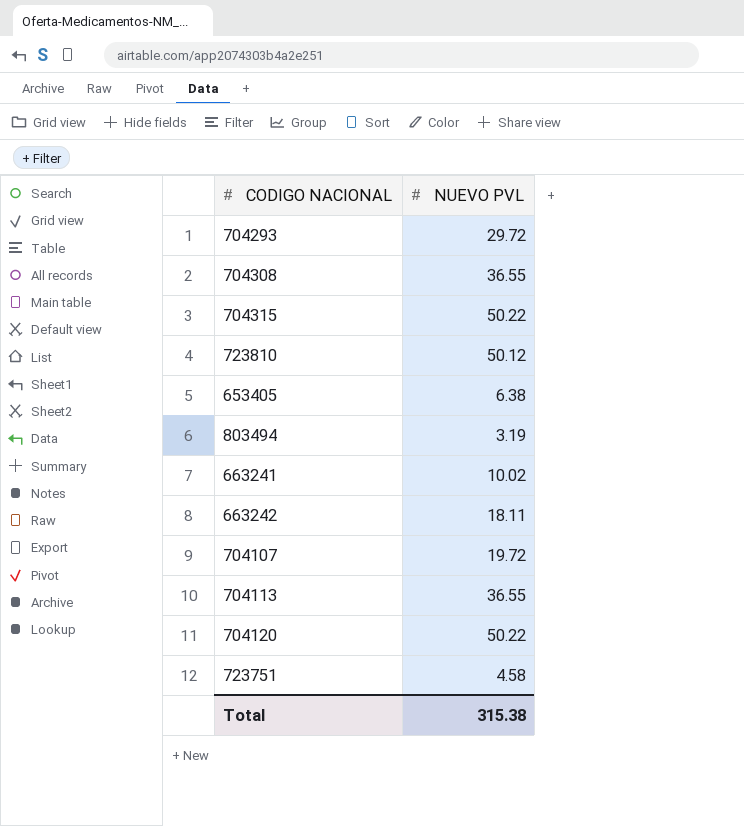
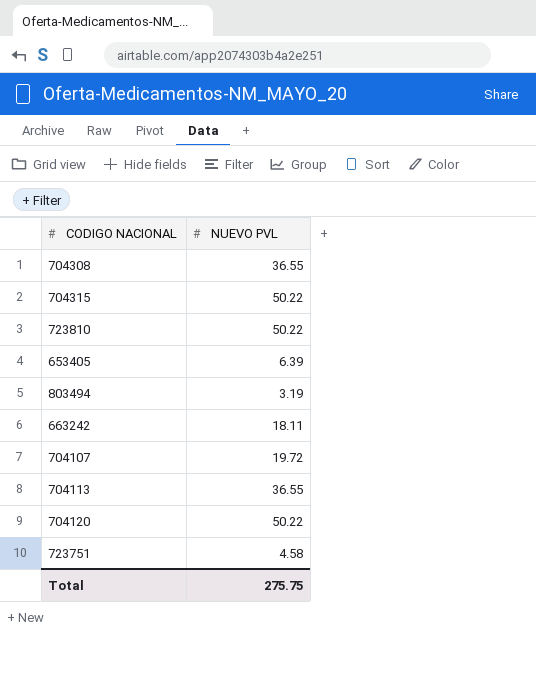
row 704293: 29.72 -> none
row 663241: 10.02 -> none
723810 | NUEVO PVL: 50.12 -> 50.22
653405 | NUEVO PVL: 6.38 -> 6.39
Total | NUEVO PVL: 315.38 -> 275.75

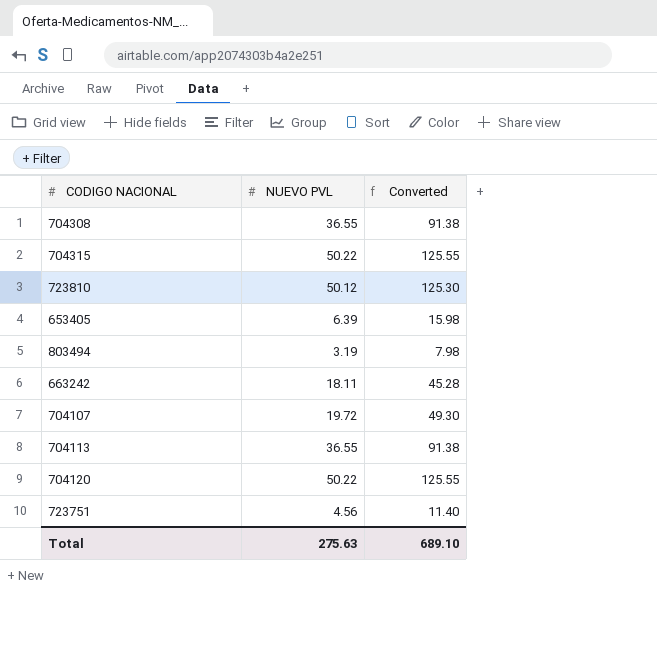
column Converted | formula: none -> [NUEVO PVL] * 2.5
723810 | NUEVO PVL: 50.22 -> 50.12
723751 | NUEVO PVL: 4.58 -> 4.56
Total | NUEVO PVL: 275.75 -> 275.63

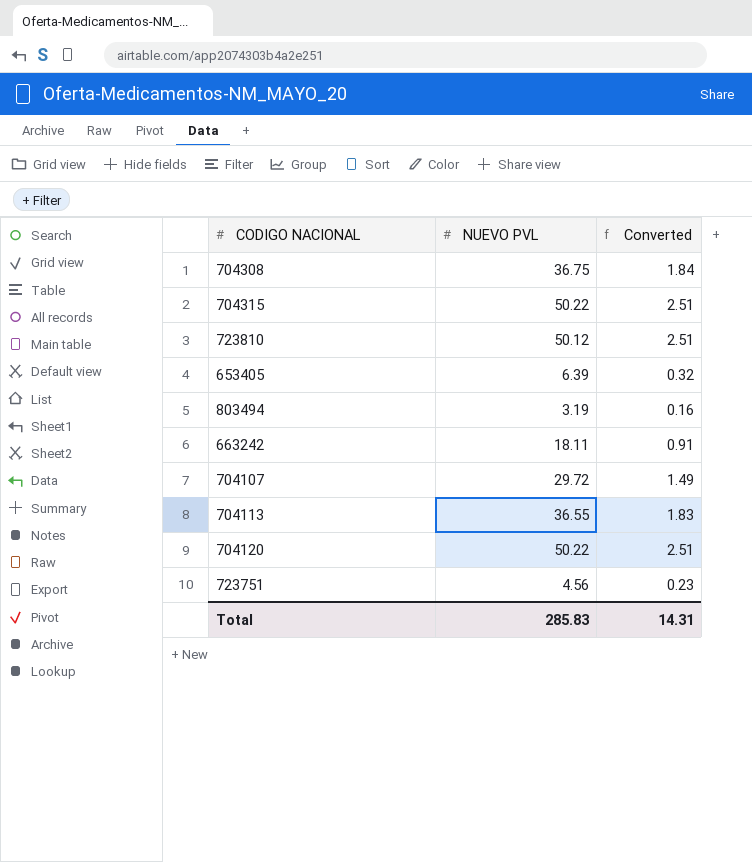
column Converted | formula: [NUEVO PVL] * 2.5 -> [NUEVO PVL] * 0.05
704308 | NUEVO PVL: 36.55 -> 36.75
704107 | NUEVO PVL: 19.72 -> 29.72
Total | NUEVO PVL: 275.63 -> 285.83
Total | Converted: 689.10 -> 14.31

